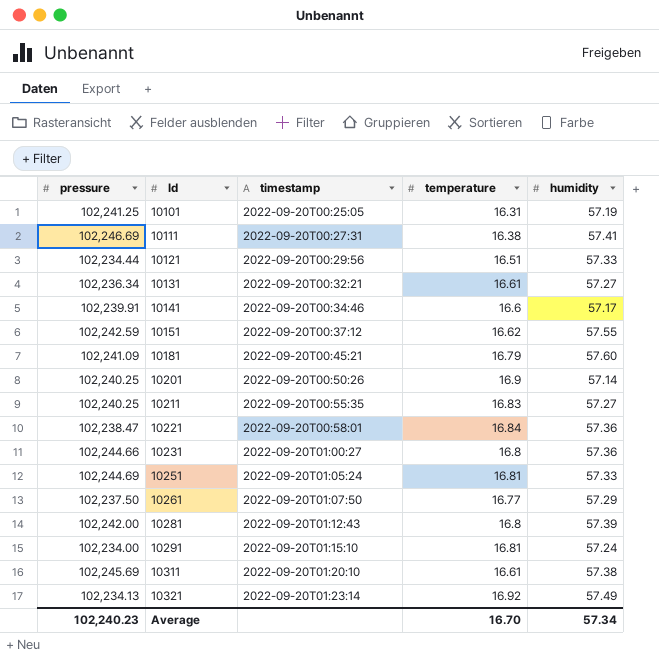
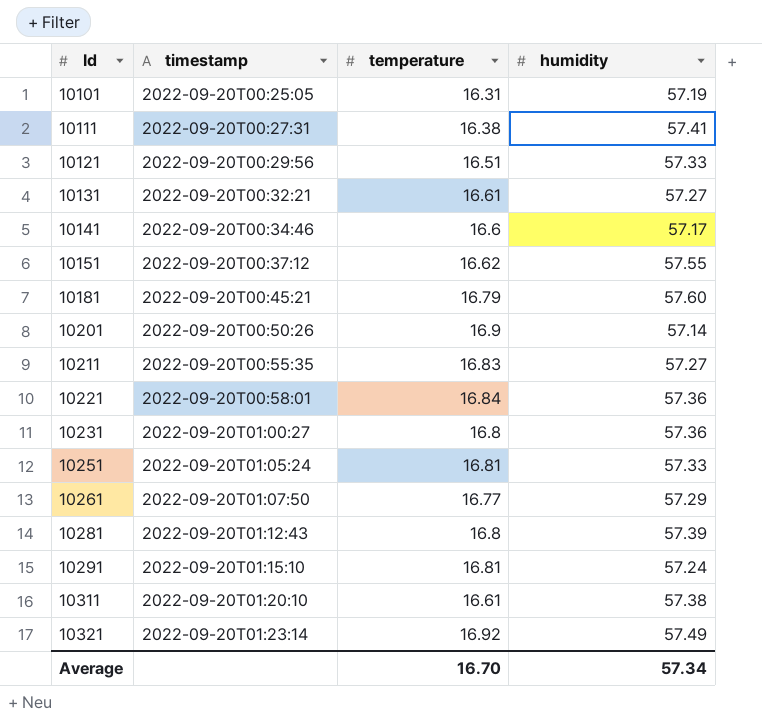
column pressure | position: 1 -> none

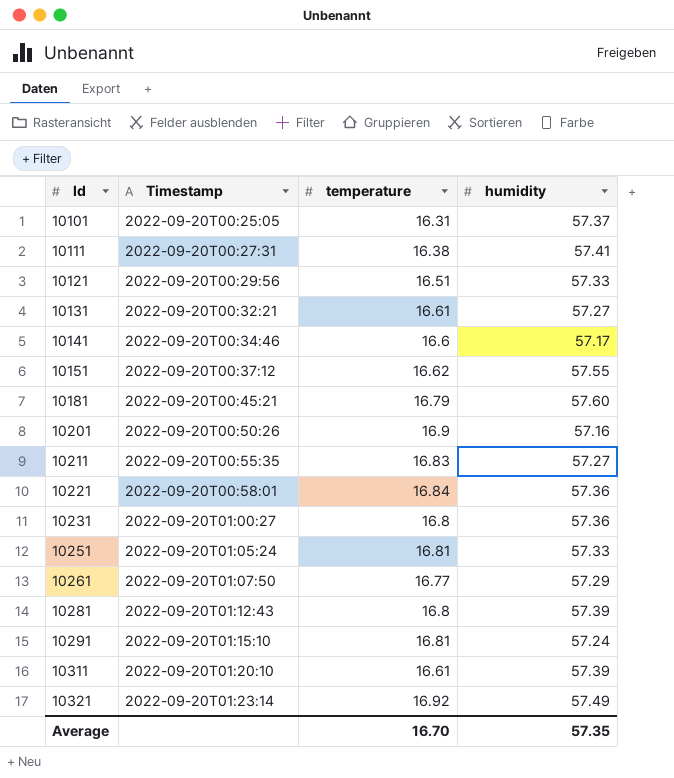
column name: timestamp -> Timestamp
10101 | humidity: 57.19 -> 57.37
10201 | humidity: 57.14 -> 57.16
10311 | humidity: 57.38 -> 57.39
Average | humidity: 57.34 -> 57.35

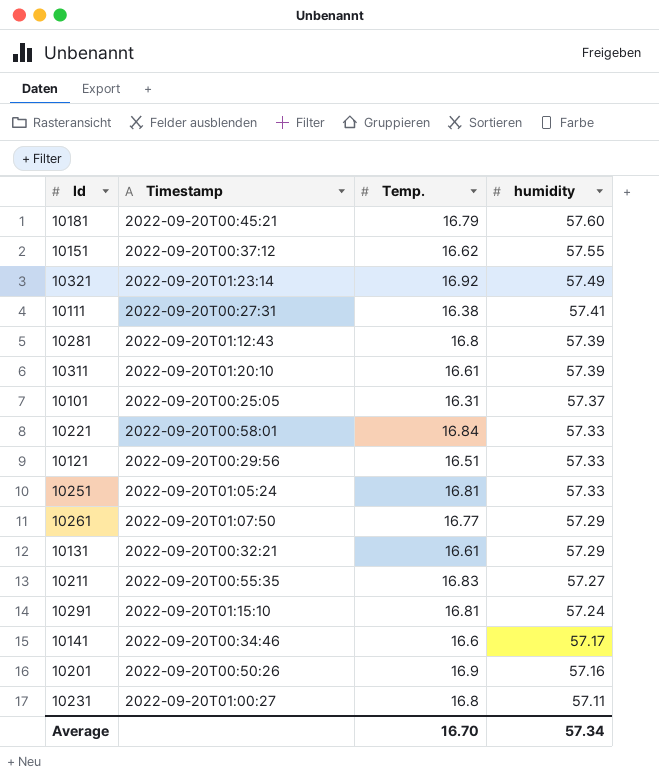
row order: Id ascending -> humidity descending
column name: temperature -> Temp.
10221 | humidity: 57.36 -> 57.33
10131 | humidity: 57.27 -> 57.29
10231 | humidity: 57.36 -> 57.11
Average | humidity: 57.35 -> 57.34

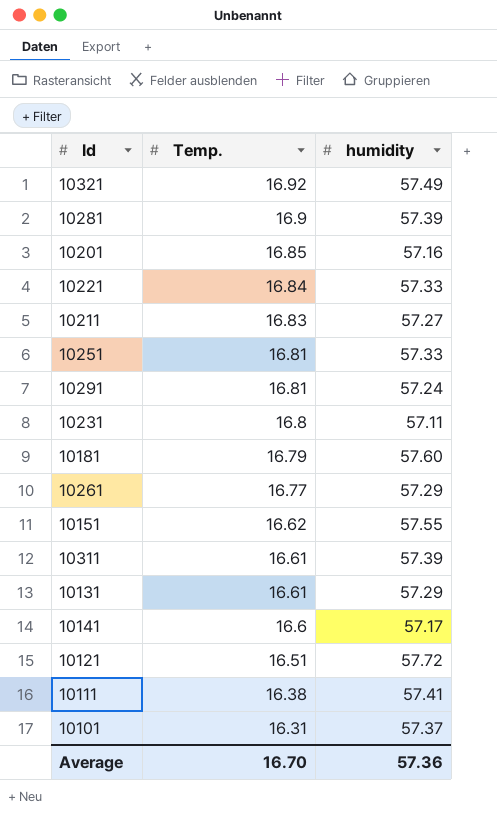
row order: humidity descending -> Temp. descending
column Timestamp | position: 2 -> none
10281 | Temp.: 16.8 -> 16.9
10201 | Temp.: 16.9 -> 16.85
10121 | humidity: 57.33 -> 57.72
Average | humidity: 57.34 -> 57.36

